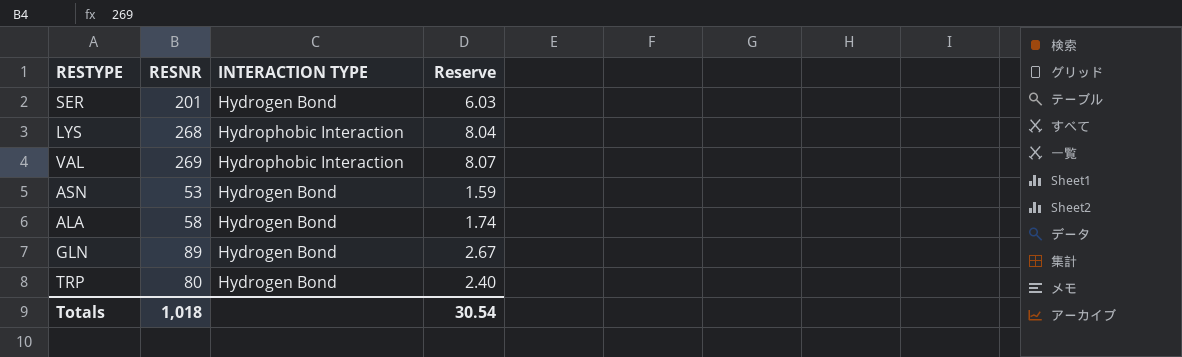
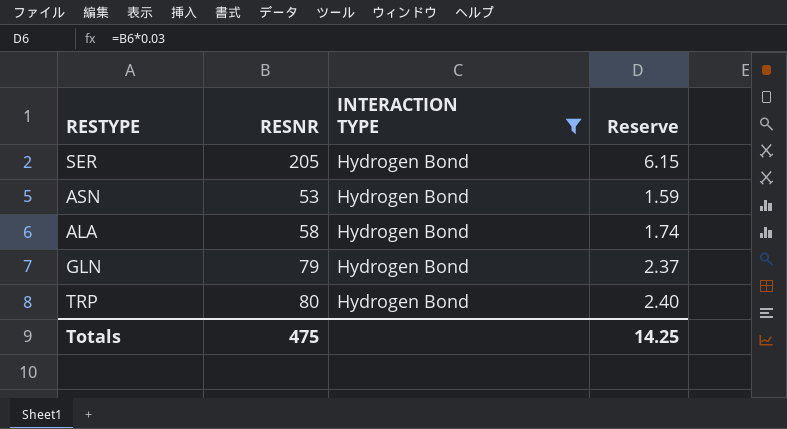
filter: none -> INTERACTION TYPE = Hydrogen Bond
SER | RESNR: 201 -> 205
SER | Reserve: 6.03 -> 6.15
GLN | RESNR: 89 -> 79
GLN | Reserve: 2.67 -> 2.37
Totals | RESNR: 1,018 -> 475
Totals | Reserve: 30.54 -> 14.25

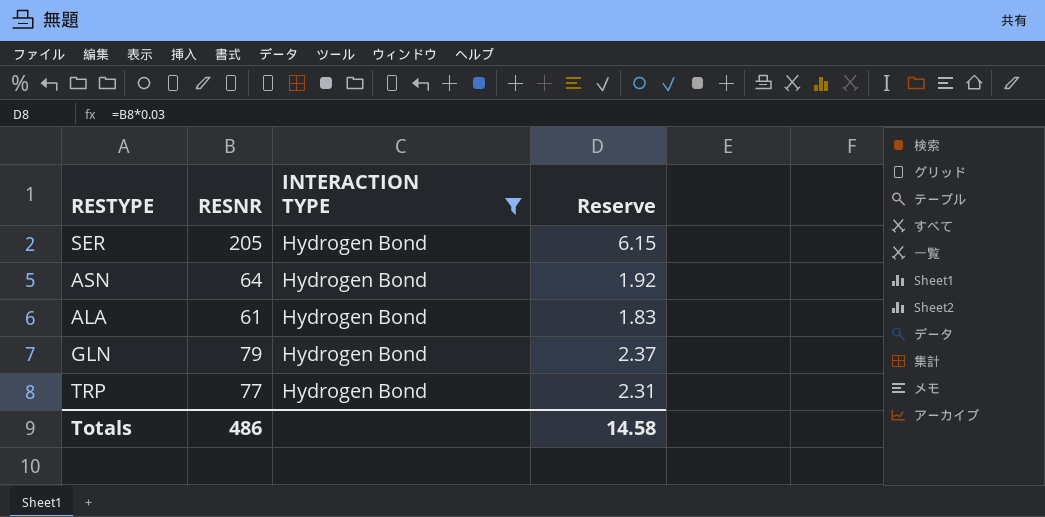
ASN | RESNR: 53 -> 64
ASN | Reserve: 1.59 -> 1.92
ALA | RESNR: 58 -> 61
ALA | Reserve: 1.74 -> 1.83
TRP | RESNR: 80 -> 77
TRP | Reserve: 2.40 -> 2.31
Totals | RESNR: 475 -> 486
Totals | Reserve: 14.25 -> 14.58

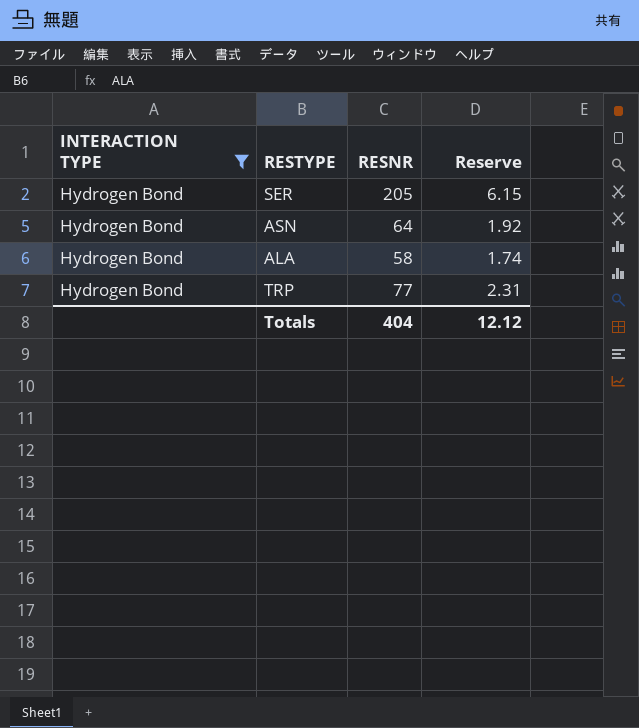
column INTERACTION TYPE | position: 3 -> 1
row GLN: 79 | Hydrogen Bond | 2.37 -> none
ALA | RESNR: 61 -> 58
ALA | Reserve: 1.83 -> 1.74
Totals | RESNR: 486 -> 404
Totals | Reserve: 14.58 -> 12.12

